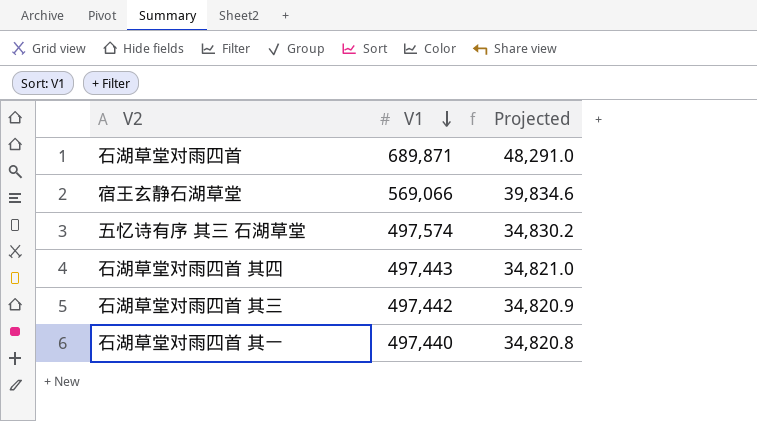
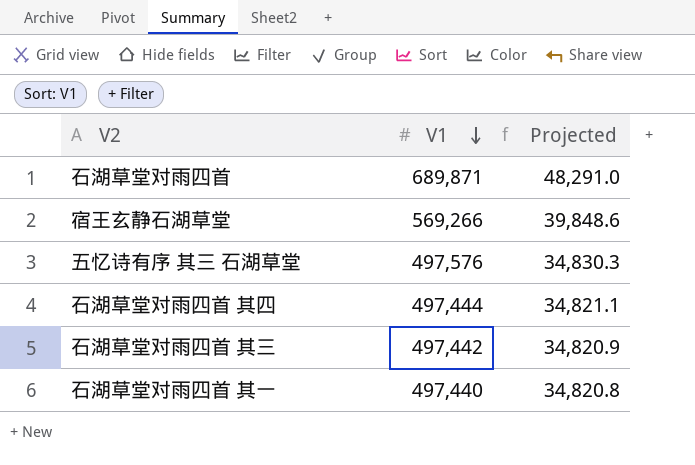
宿王玄静石湖草堂 | V1: 569,066 -> 569,266
宿王玄静石湖草堂 | Projected: 39,834.6 -> 39,848.6
五忆诗有序 其三 石湖草堂 | V1: 497,574 -> 497,576
五忆诗有序 其三 石湖草堂 | Projected: 34,830.2 -> 34,830.3
石湖草堂对雨四首 其四 | V1: 497,443 -> 497,444
石湖草堂对雨四首 其四 | Projected: 34,821.0 -> 34,821.1

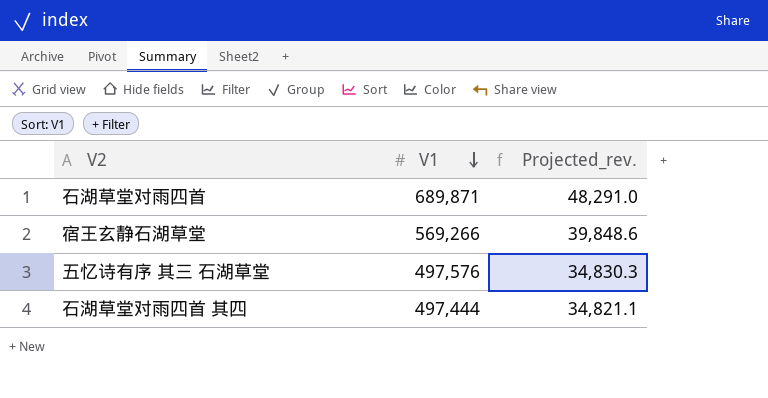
column name: Projected -> Projected_rev.
row 石湖草堂对雨四首 其三: 497,442 | 34,820.9 -> none
row 石湖草堂对雨四首 其一: 497,440 | 34,820.8 -> none

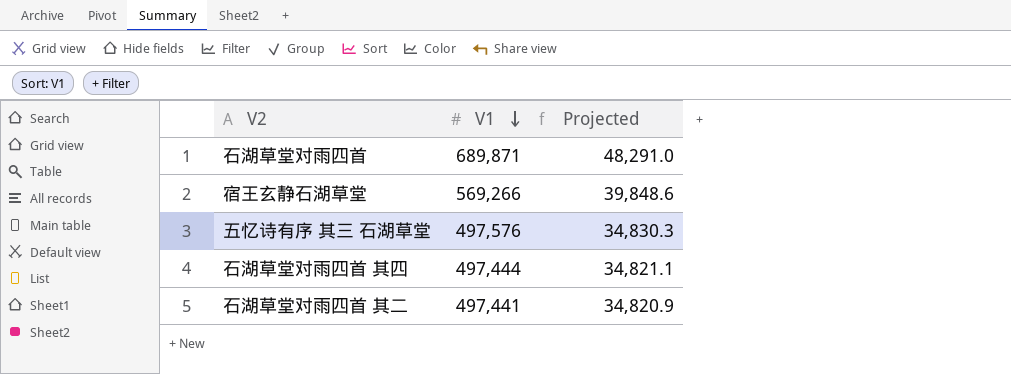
column name: Projected_rev. -> Projected
row 石湖草堂对雨四首 其二: none -> 497,441 | 34,820.9

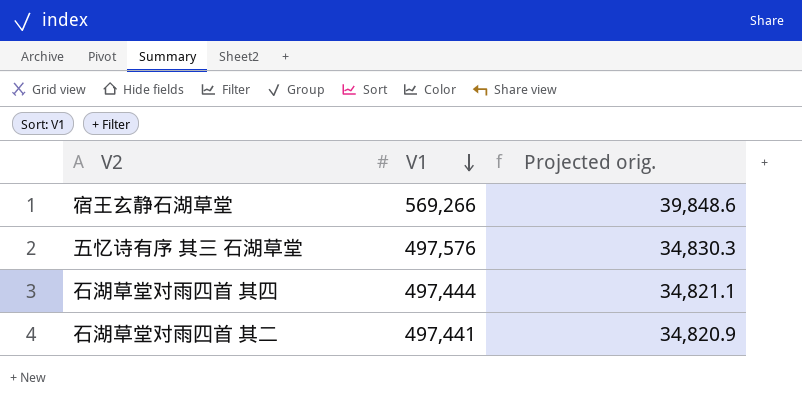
column name: Projected -> Projected orig.
row 石湖草堂对雨四首: 689,871 | 48,291.0 -> none

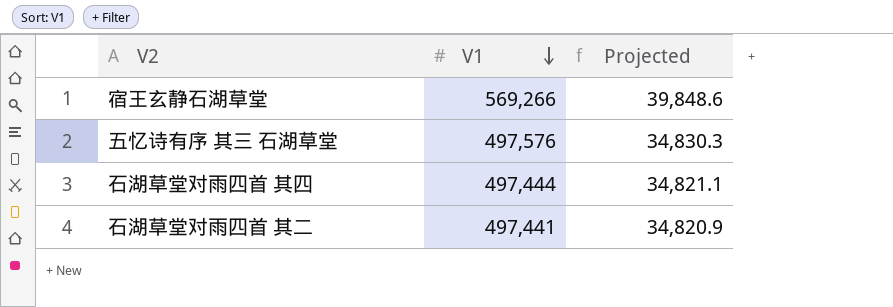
column name: Projected orig. -> Projected

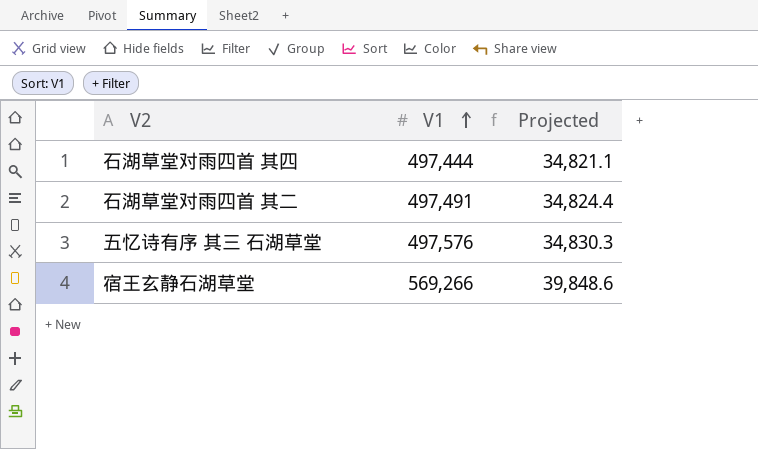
row order: V1 descending -> V1 ascending
石湖草堂对雨四首 其二 | V1: 497,441 -> 497,491
石湖草堂对雨四首 其二 | Projected: 34,820.9 -> 34,824.4

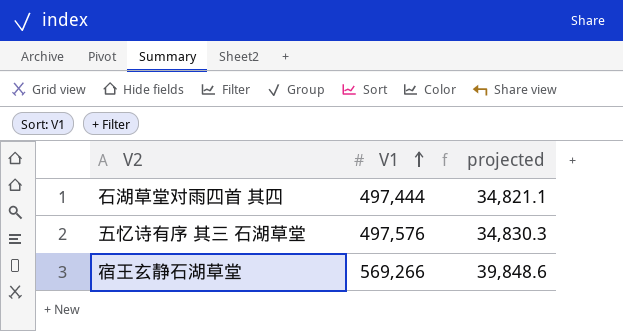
column name: Projected -> projected
row 石湖草堂对雨四首 其二: 497,491 | 34,824.4 -> none

